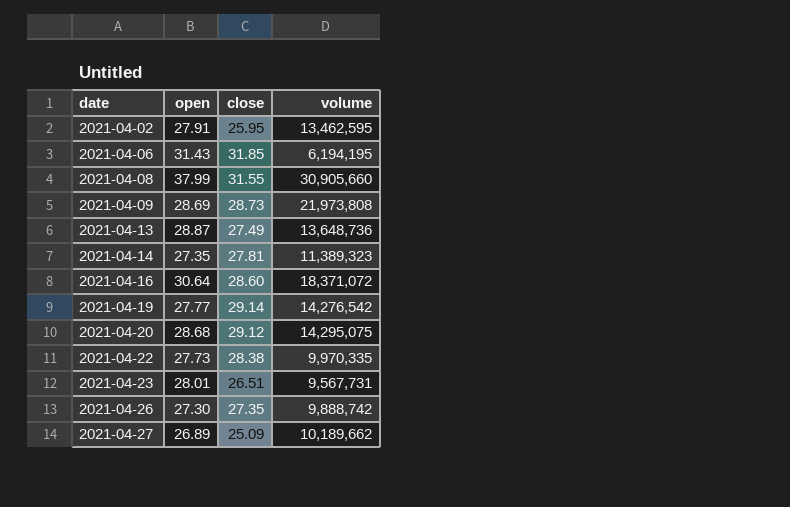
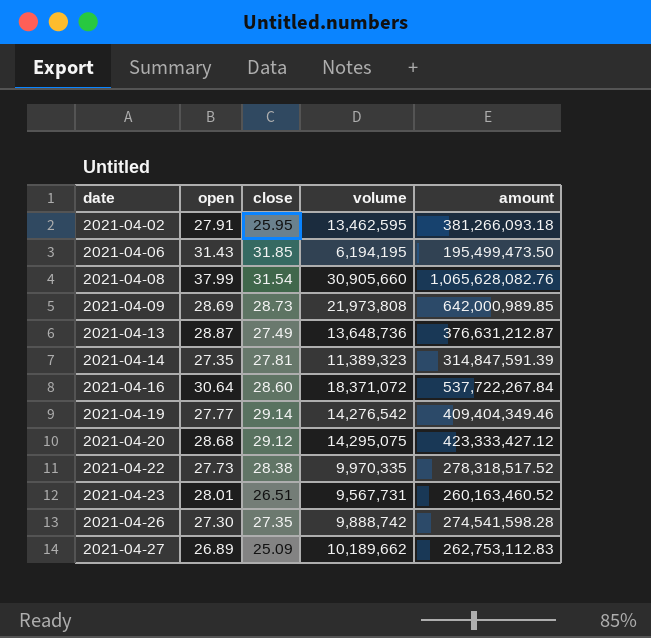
column amount | position: none -> 5
2021-04-08 | close: 31.55 -> 31.54

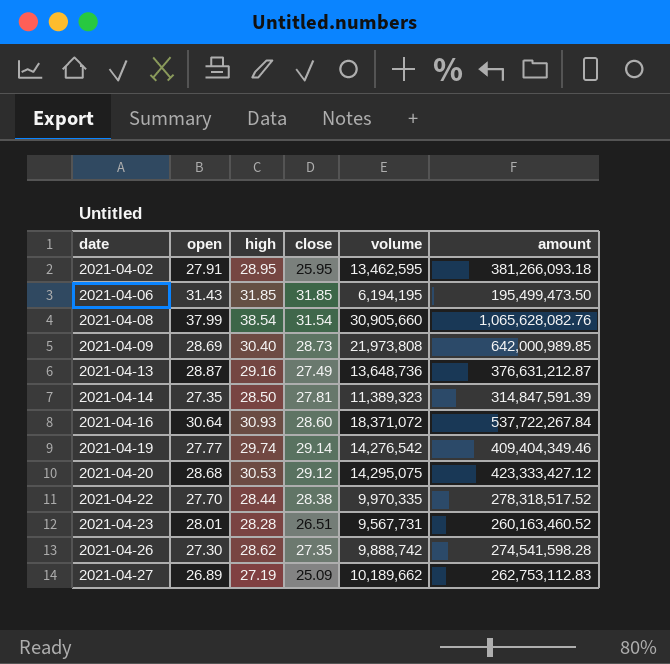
column high | position: none -> 3
2021-04-22 | open: 27.73 -> 27.70

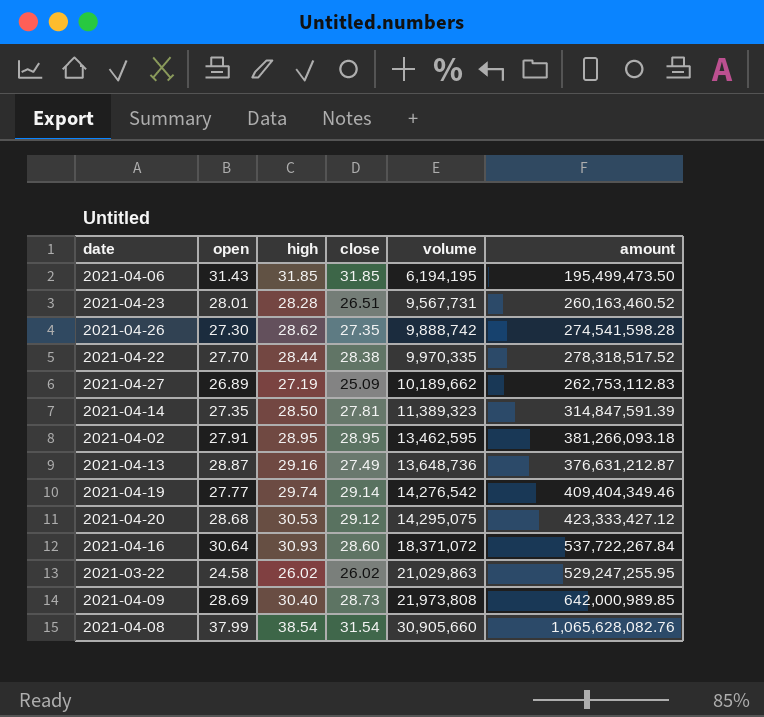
row order: date ascending -> volume ascending
2021-04-02 | close: 25.95 -> 28.95
row 2021-03-22: none -> 24.58 | 26.02 | 26.02 | 21,029,863 | 529,247,255.95

